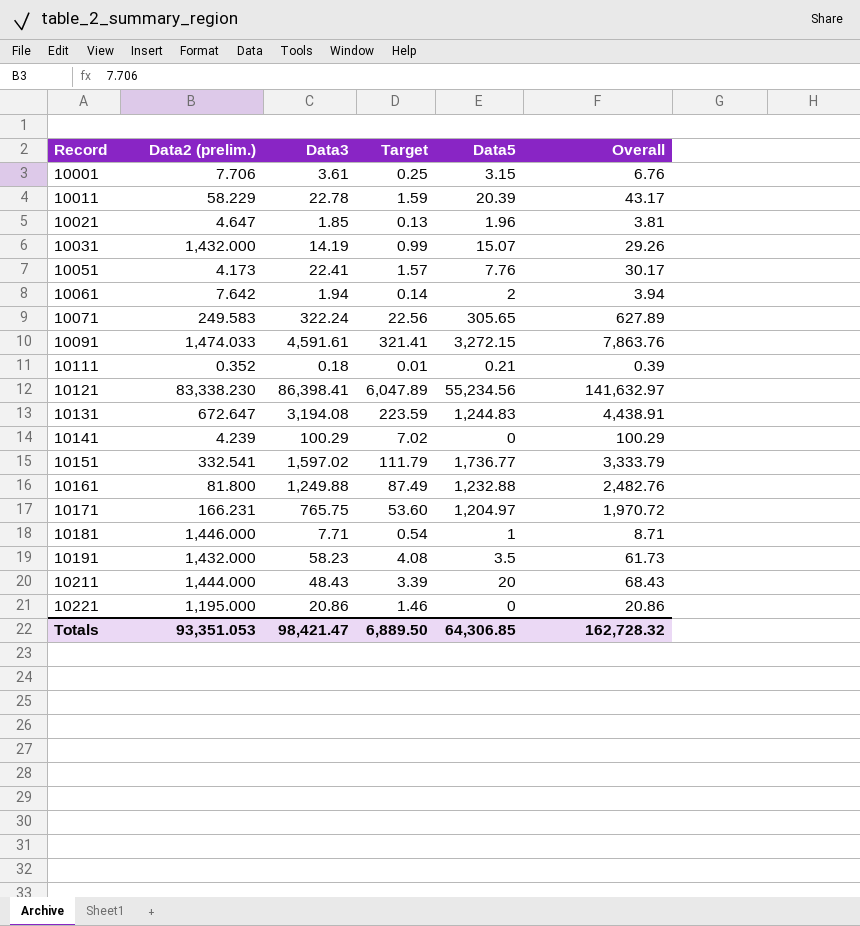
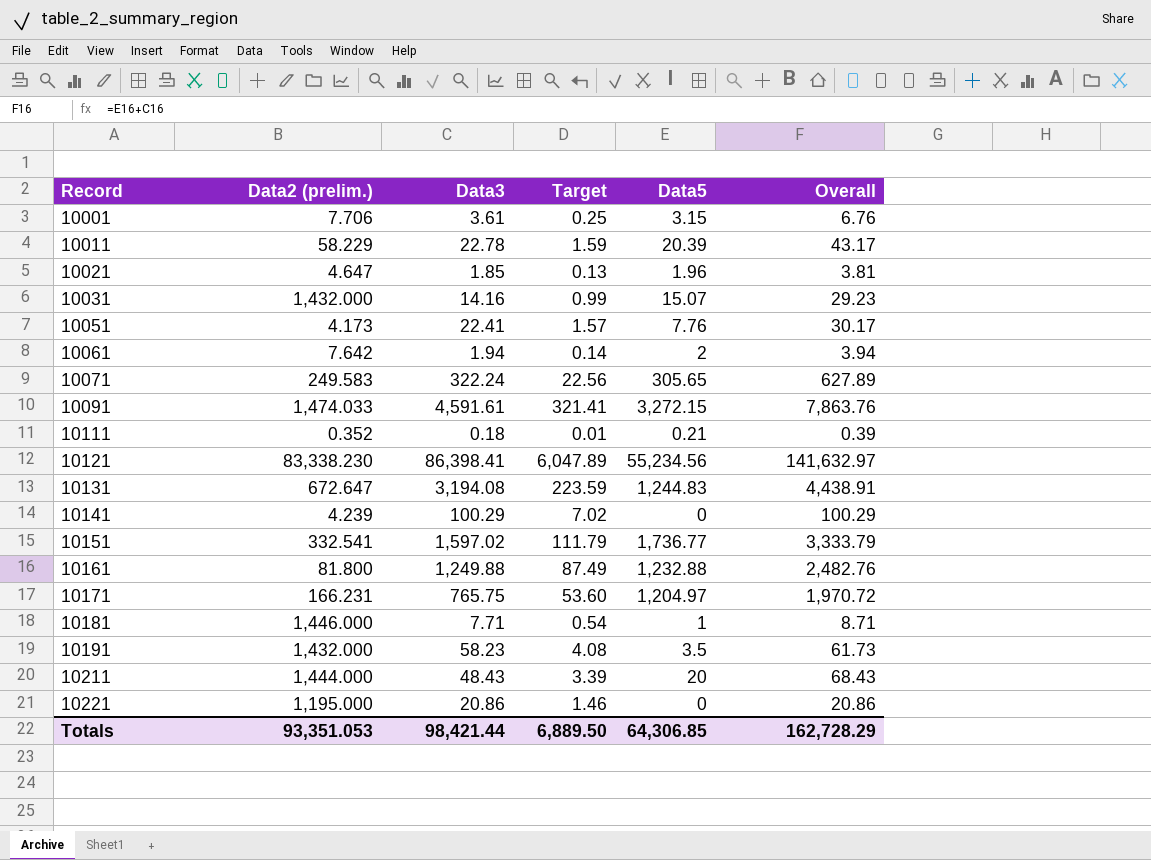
10031 | Data3: 14.19 -> 14.16
10031 | Overall: 29.26 -> 29.23
Totals | Data3: 98,421.47 -> 98,421.44
Totals | Overall: 162,728.32 -> 162,728.29

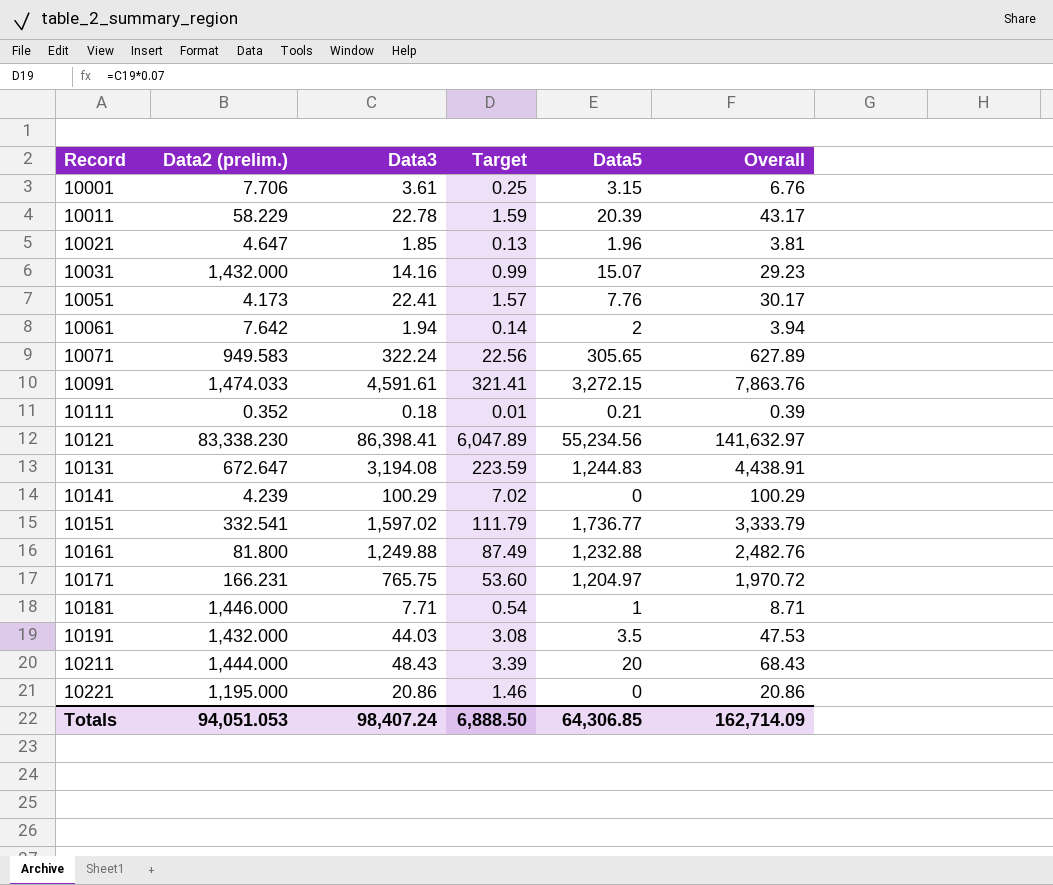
10071 | Data2 (prelim.): 249.583 -> 949.583
10191 | Data3: 58.23 -> 44.03
10191 | Target: 4.08 -> 3.08
10191 | Overall: 61.73 -> 47.53
Totals | Data2 (prelim.): 93,351.053 -> 94,051.053
Totals | Data3: 98,421.44 -> 98,407.24
Totals | Target: 6,889.50 -> 6,888.50
Totals | Overall: 162,728.29 -> 162,714.09

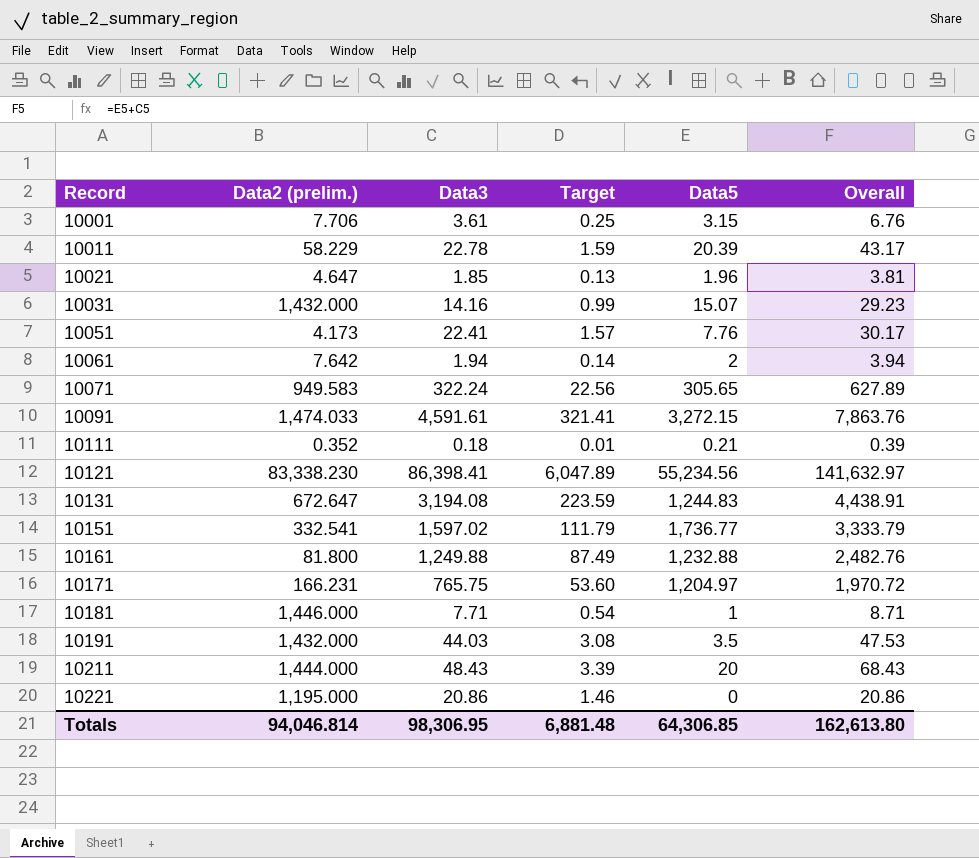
row 10141: 4.239 | 100.29 | 7.02 | 0 | 100.29 -> none
Totals | Data2 (prelim.): 94,051.053 -> 94,046.814
Totals | Data3: 98,407.24 -> 98,306.95
Totals | Target: 6,888.50 -> 6,881.48
Totals | Overall: 162,714.09 -> 162,613.80

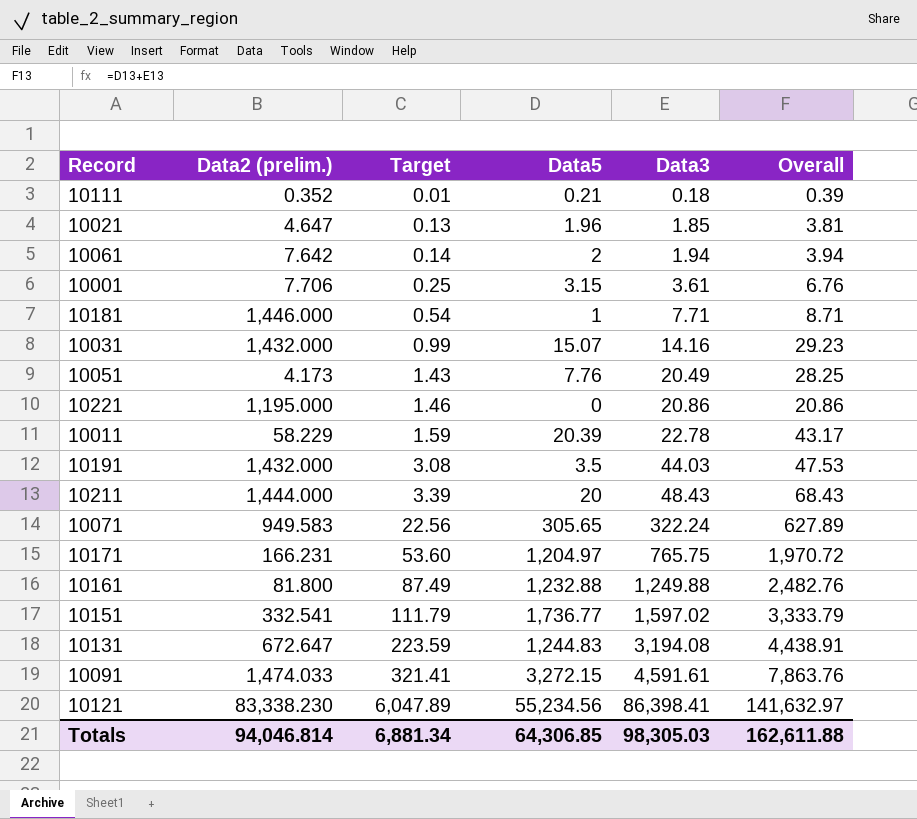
row order: Record ascending -> Target ascending
column Data3 | position: 3 -> 5
10051 | Target: 1.57 -> 1.43
10051 | Data3: 22.41 -> 20.49
10051 | Overall: 30.17 -> 28.25
Totals | Target: 6,881.48 -> 6,881.34
Totals | Data3: 98,306.95 -> 98,305.03
Totals | Overall: 162,613.80 -> 162,611.88

